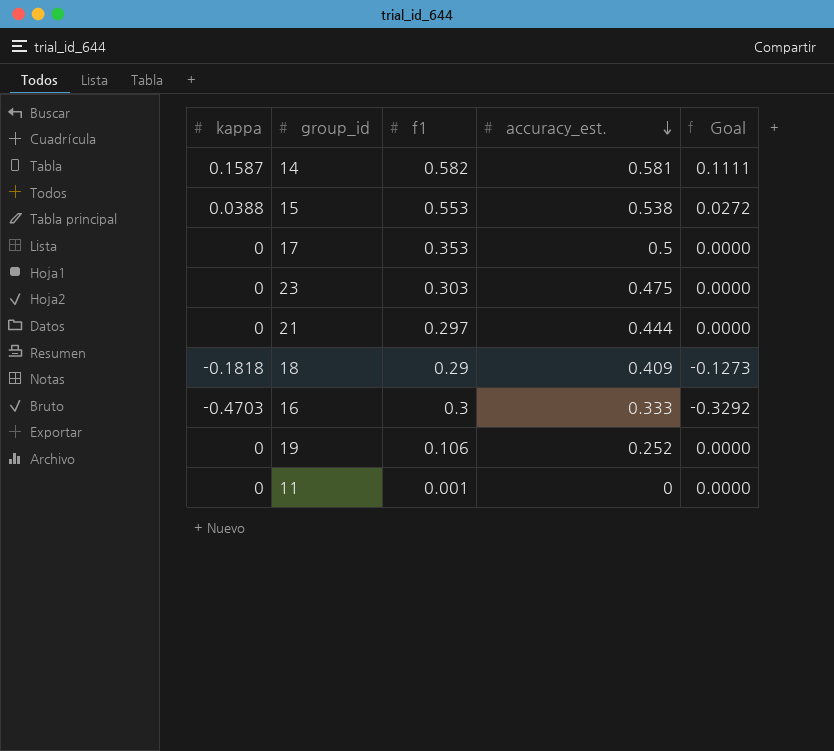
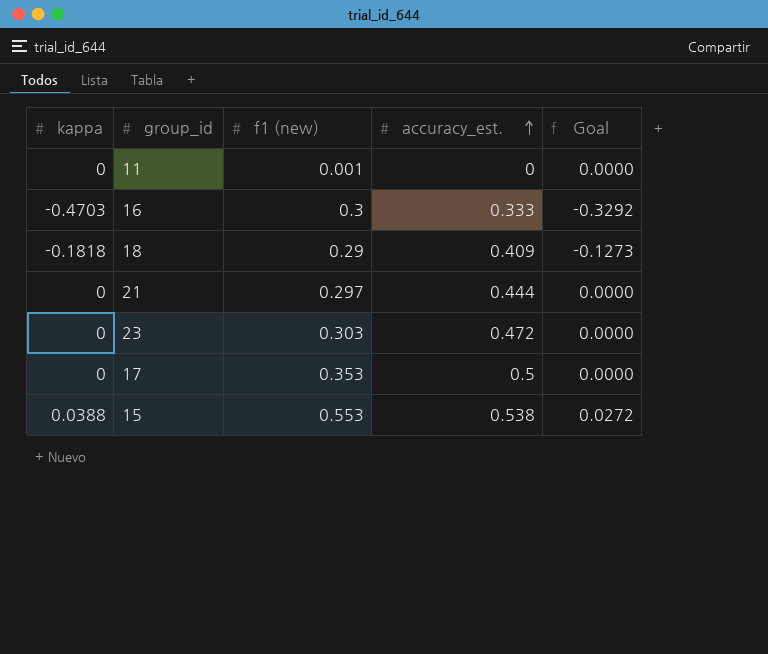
row order: accuracy_est. descending -> accuracy_est. ascending
column name: f1 -> f1 (new)
row 14: 0.1587 | 0.582 | 0.581 | 0.1111 -> none
row 19: 0 | 0.106 | 0.252 | 0.0000 -> none
23 | accuracy_est.: 0.475 -> 0.472

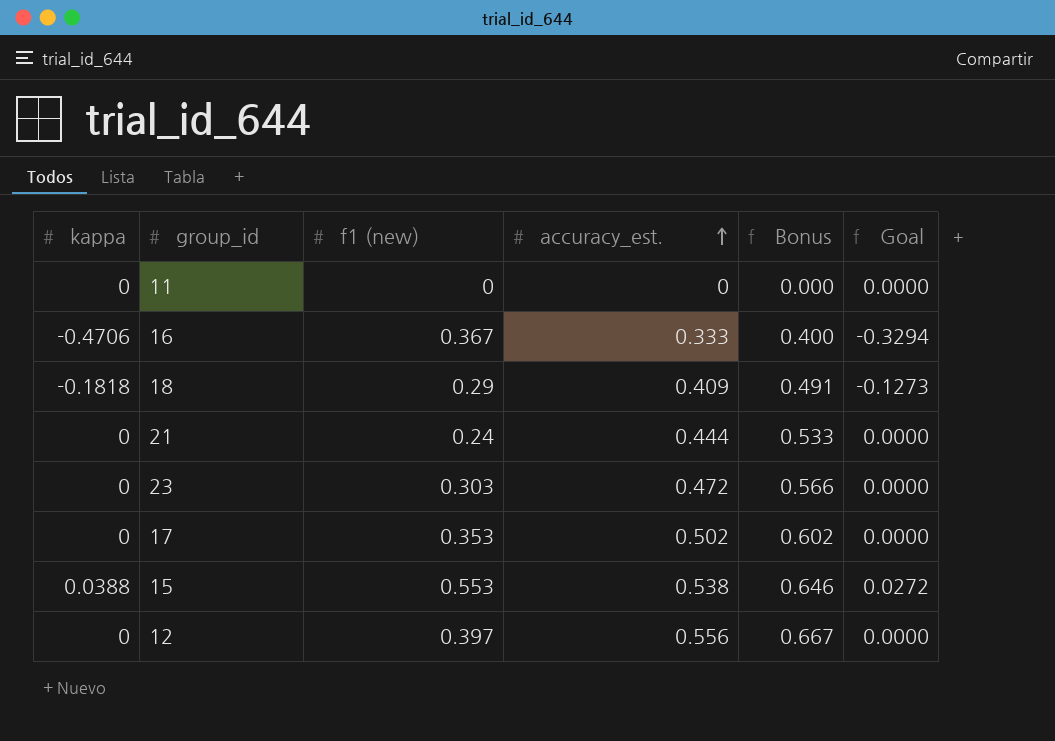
column Bonus | formula: none -> [accuracy_est.] * 1.2
11 | f1 (new): 0.001 -> 0
16 | kappa: -0.4703 -> -0.4706
16 | f1 (new): 0.3 -> 0.367
16 | Goal: -0.3292 -> -0.3294
21 | f1 (new): 0.297 -> 0.24
17 | accuracy_est.: 0.5 -> 0.502
row 12: none -> 0 | 0.397 | 0.556 | 0.667 | 0.0000

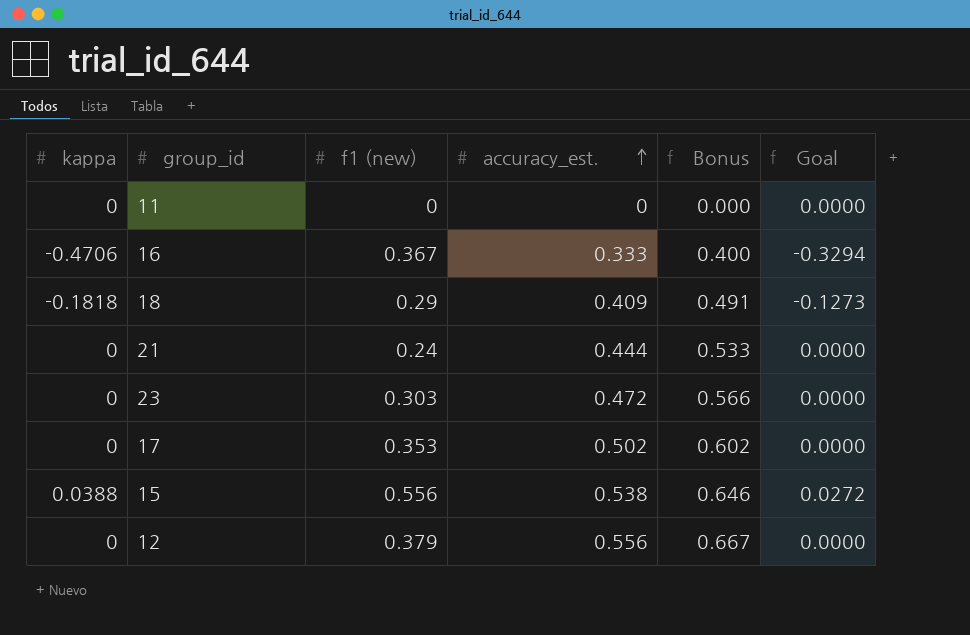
15 | f1 (new): 0.553 -> 0.556
12 | f1 (new): 0.397 -> 0.379

